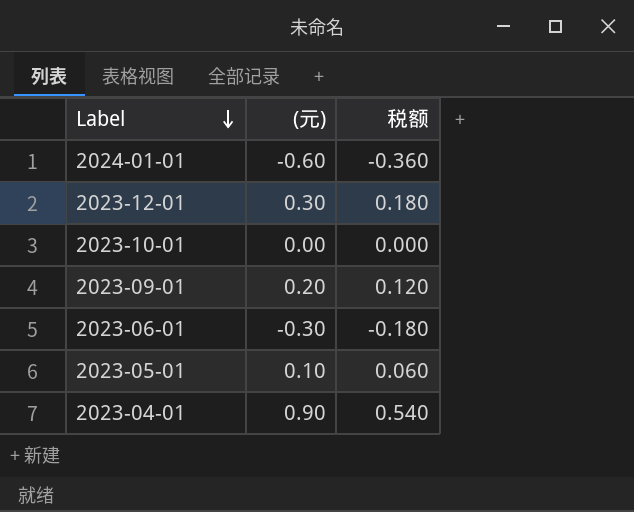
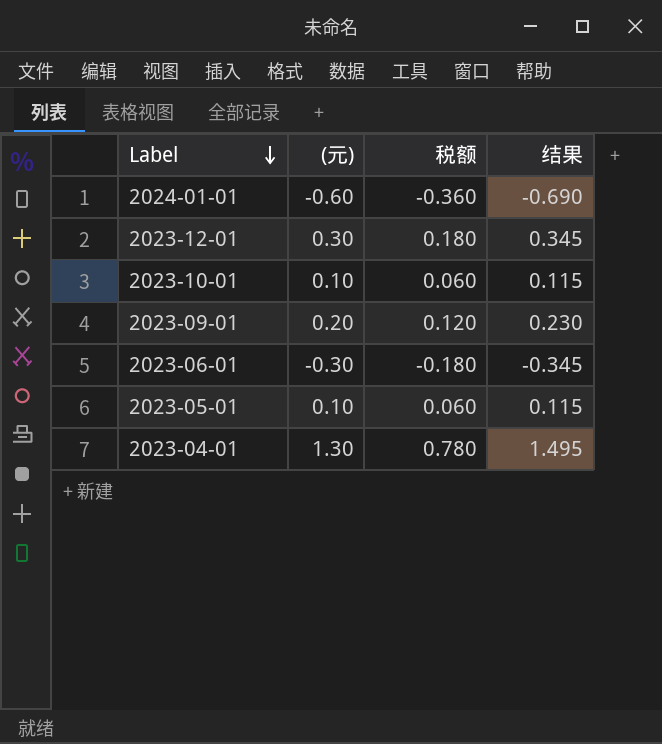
column 结果 | formula: none -> [(元)] * 1.15
2023-10-01 | (元): 0.00 -> 0.10
2023-10-01 | 税额: 0.000 -> 0.060
2023-04-01 | (元): 0.90 -> 1.30
2023-04-01 | 税额: 0.540 -> 0.780

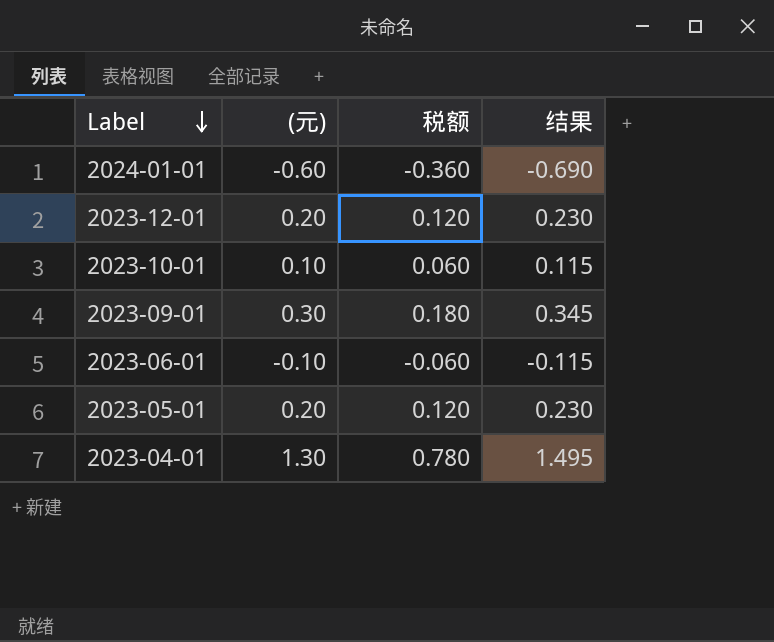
2023-12-01 | (元): 0.30 -> 0.20
2023-12-01 | 税额: 0.180 -> 0.120
2023-12-01 | 结果: 0.345 -> 0.230
2023-09-01 | (元): 0.20 -> 0.30
2023-09-01 | 税额: 0.120 -> 0.180
2023-09-01 | 结果: 0.230 -> 0.345
2023-06-01 | (元): -0.30 -> -0.10
2023-06-01 | 税额: -0.180 -> -0.060
2023-06-01 | 结果: -0.345 -> -0.115
2023-05-01 | (元): 0.10 -> 0.20
2023-05-01 | 税额: 0.060 -> 0.120
2023-05-01 | 结果: 0.115 -> 0.230

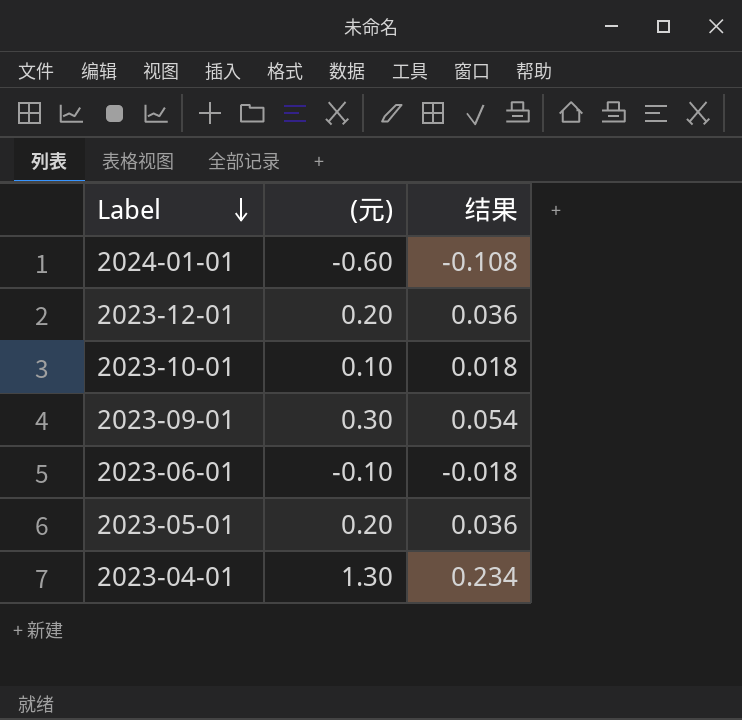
column 税额 | formula: [(元)] * 0.6 -> none
column 结果 | formula: [(元)] * 1.15 -> [(元)] * 0.18

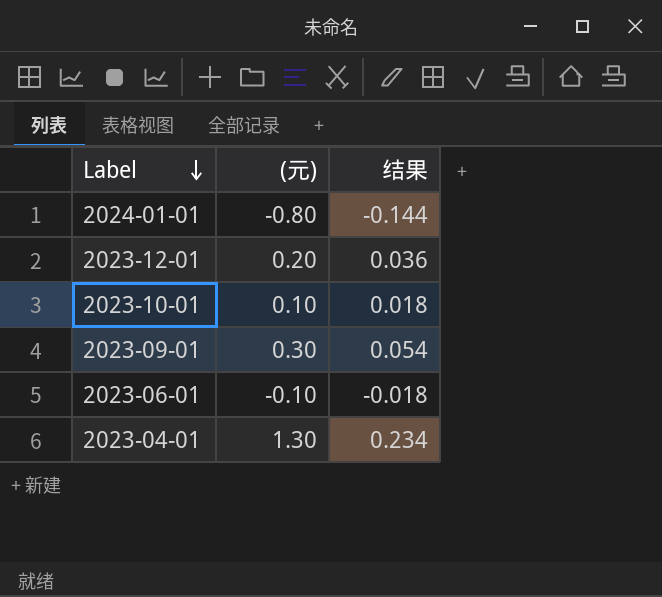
row 2023-05-01: 0.20 | 0.036 -> none
2024-01-01 | (元): -0.60 -> -0.80
2024-01-01 | 结果: -0.108 -> -0.144

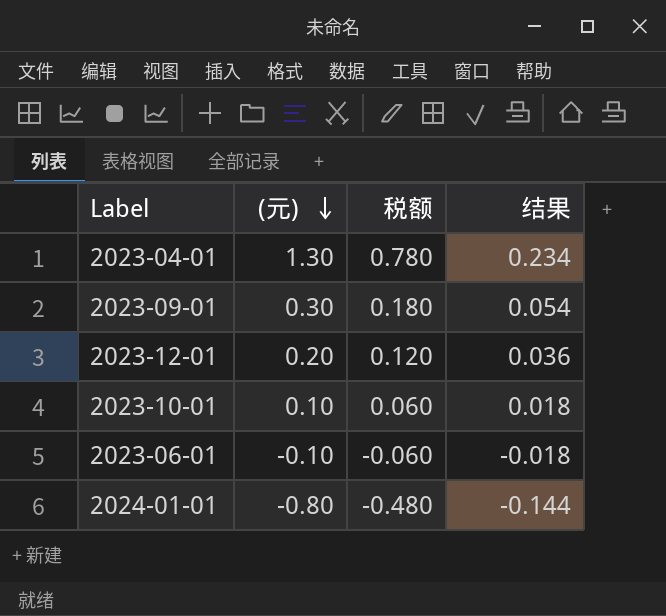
row order: Label descending -> (元) descending
column 税额 | formula: none -> [(元)] * 0.6

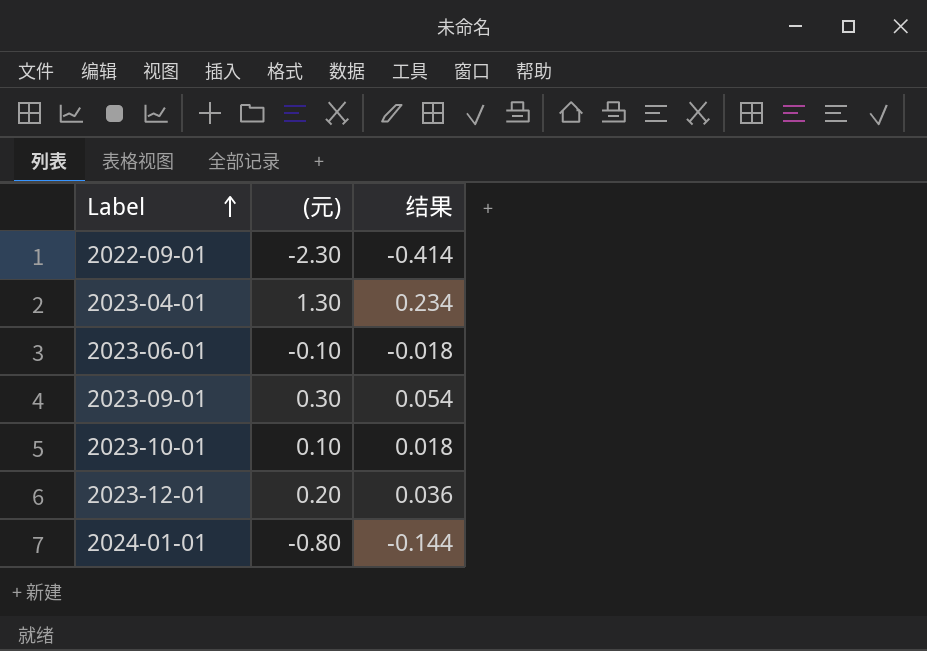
row order: (元) descending -> Label ascending
column 税额 | formula: [(元)] * 0.6 -> none
row 2022-09-01: none -> -2.30 | -0.414

